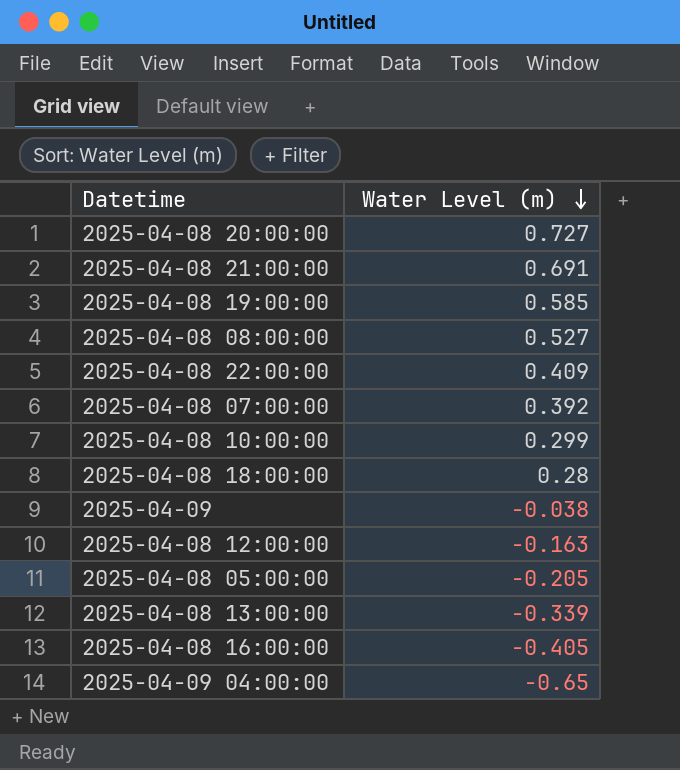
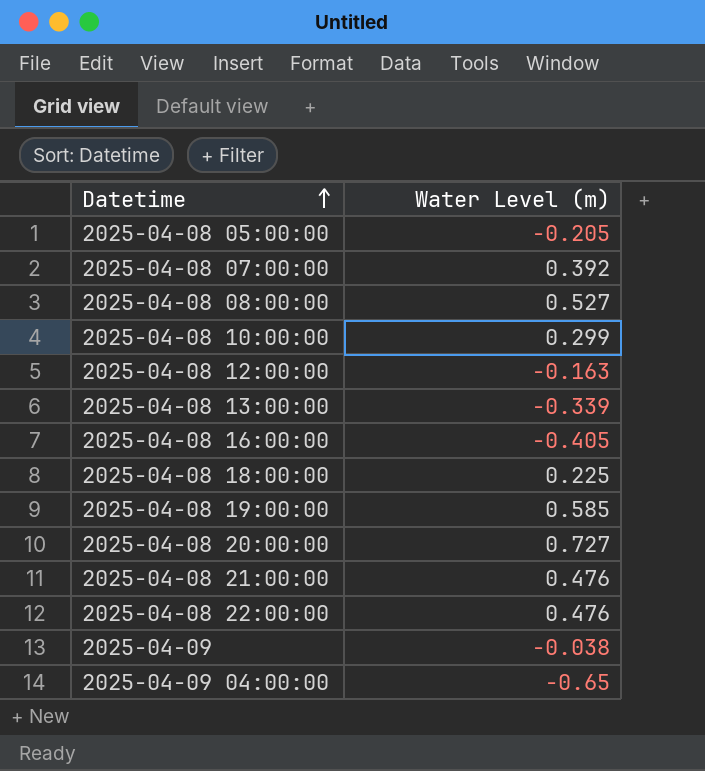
row order: Water Level (m) descending -> Datetime ascending
2025-04-08 18:00:00 | Water Level (m): 0.28 -> 0.225
2025-04-08 21:00:00 | Water Level (m): 0.691 -> 0.476
2025-04-08 22:00:00 | Water Level (m): 0.409 -> 0.476

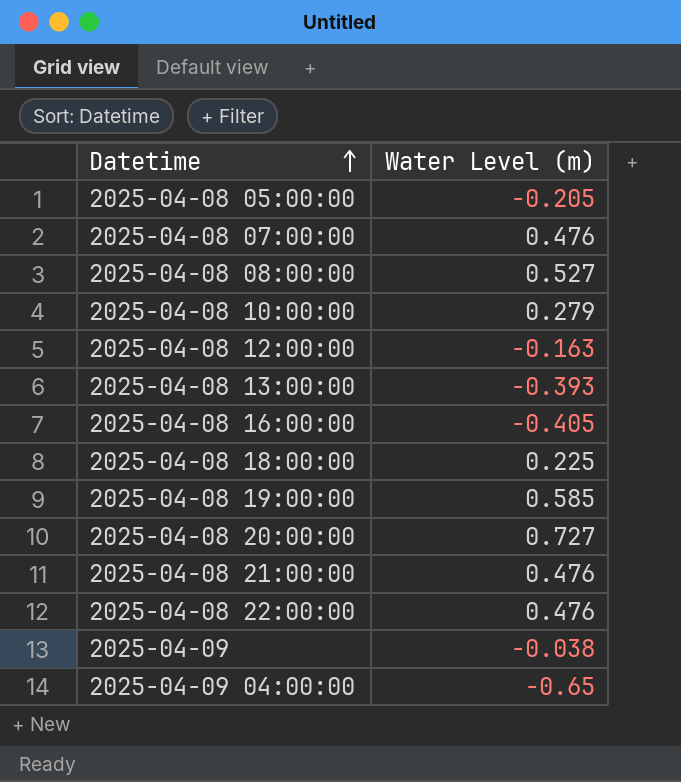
2025-04-08 07:00:00 | Water Level (m): 0.392 -> 0.476
2025-04-08 10:00:00 | Water Level (m): 0.299 -> 0.279
2025-04-08 13:00:00 | Water Level (m): -0.339 -> -0.393

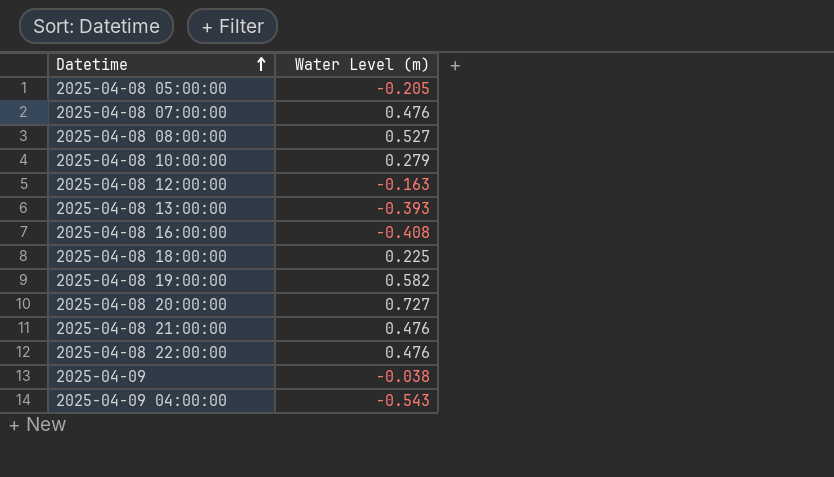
2025-04-08 16:00:00 | Water Level (m): -0.405 -> -0.408
2025-04-08 19:00:00 | Water Level (m): 0.585 -> 0.582
2025-04-09 04:00:00 | Water Level (m): -0.65 -> -0.543

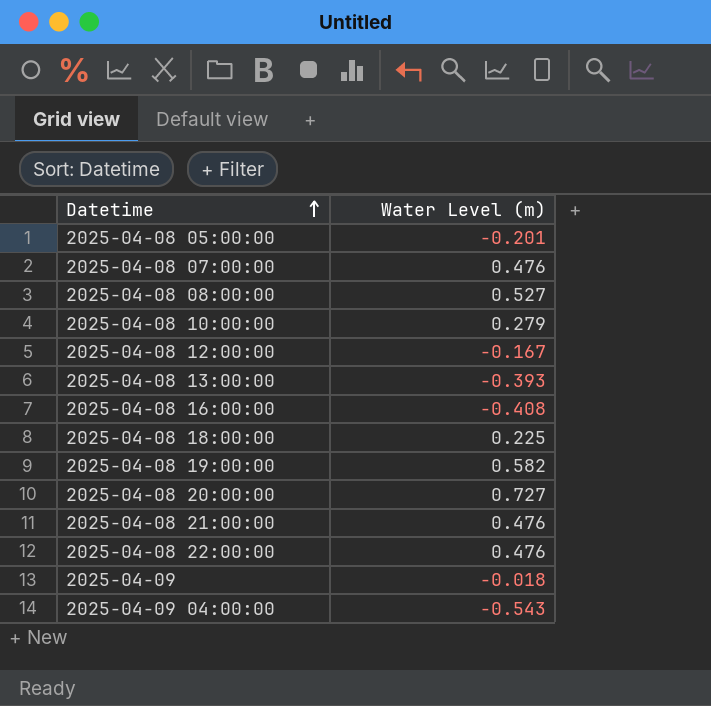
2025-04-08 05:00:00 | Water Level (m): -0.205 -> -0.201
2025-04-08 12:00:00 | Water Level (m): -0.163 -> -0.167
2025-04-09 | Water Level (m): -0.038 -> -0.018

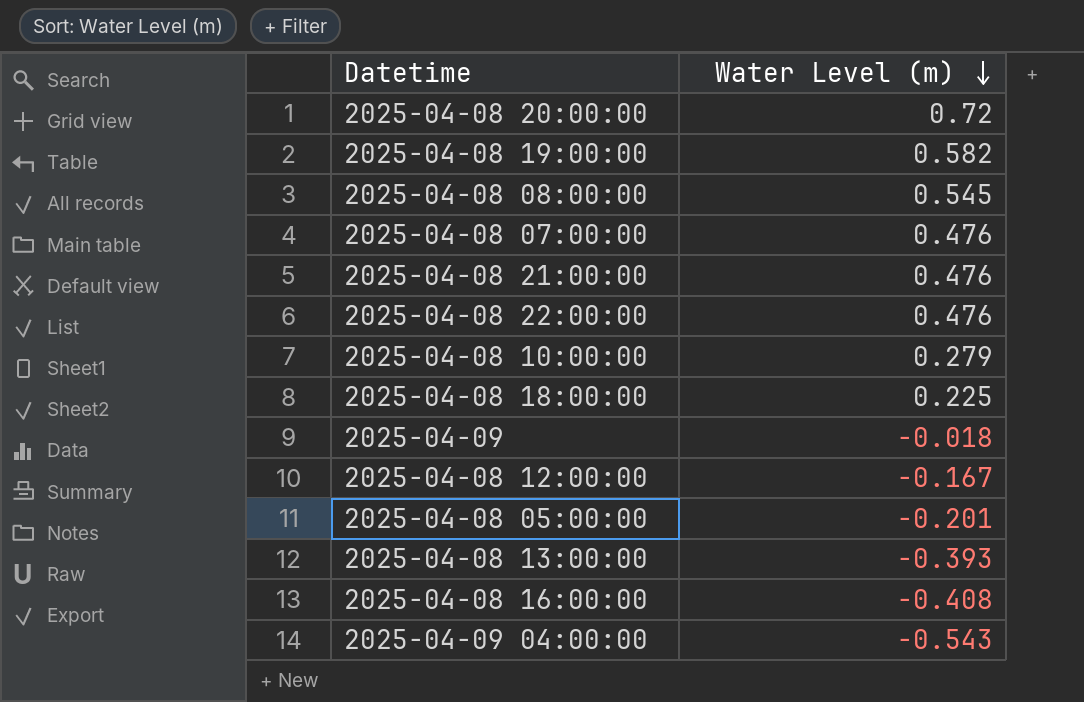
row order: Datetime ascending -> Water Level (m) descending
2025-04-08 20:00:00 | Water Level (m): 0.727 -> 0.72
2025-04-08 08:00:00 | Water Level (m): 0.527 -> 0.545

